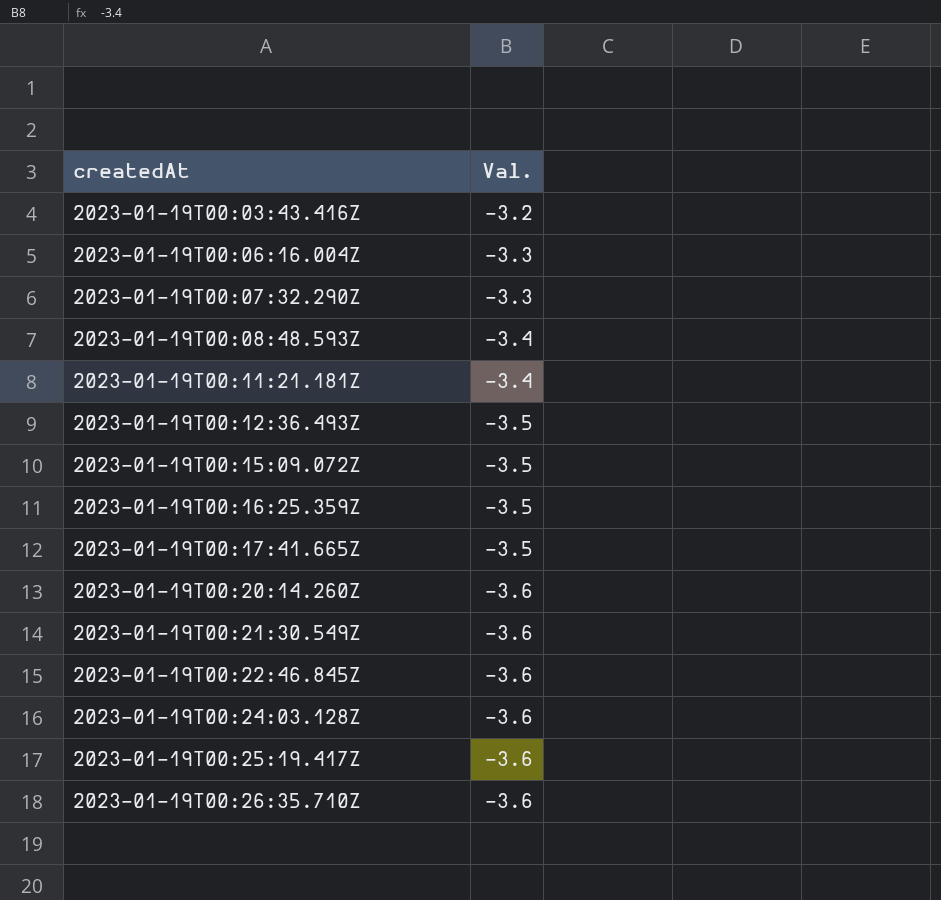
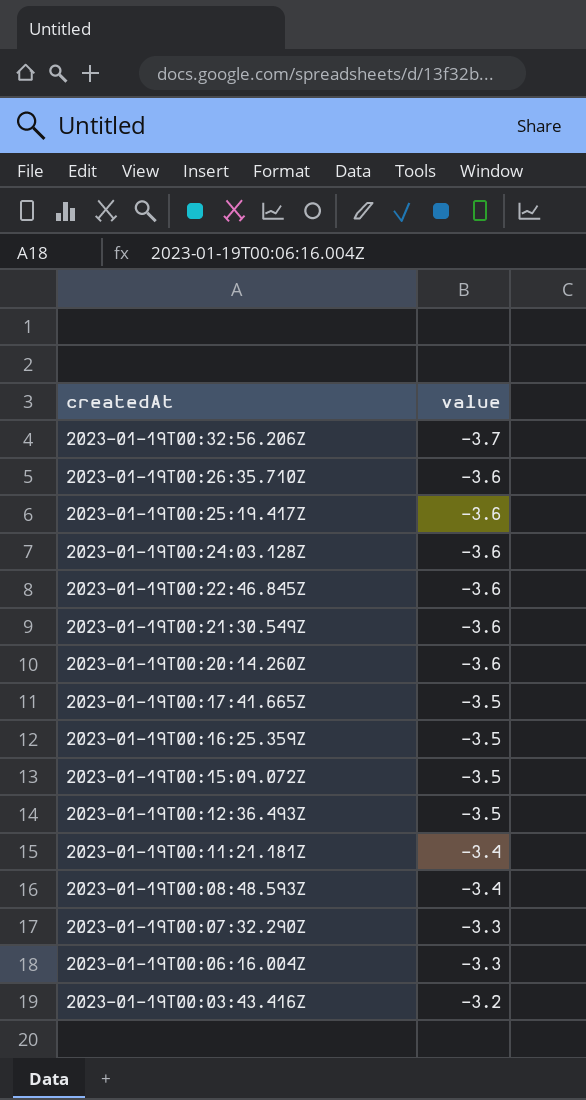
row order: createdAt ascending -> createdAt descending
column name: Val. -> value
row 2023-01-19T00:32:56.206Z: none -> -3.7

